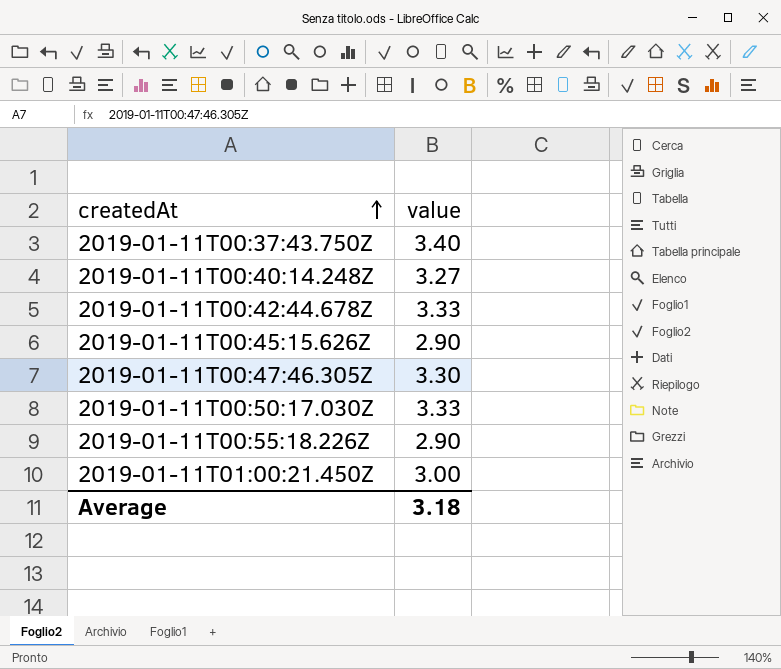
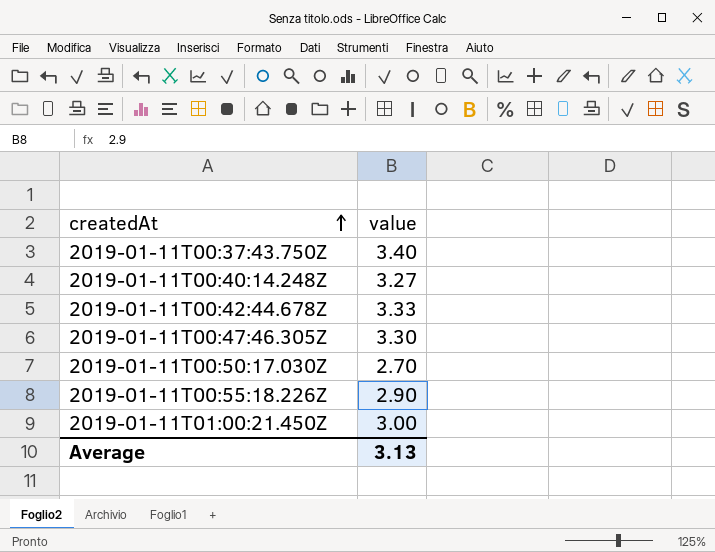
row 2019-01-11T00:45:15.626Z: 2.90 -> none
2019-01-11T00:50:17.030Z | value: 3.33 -> 2.70
Average | value: 3.18 -> 3.13

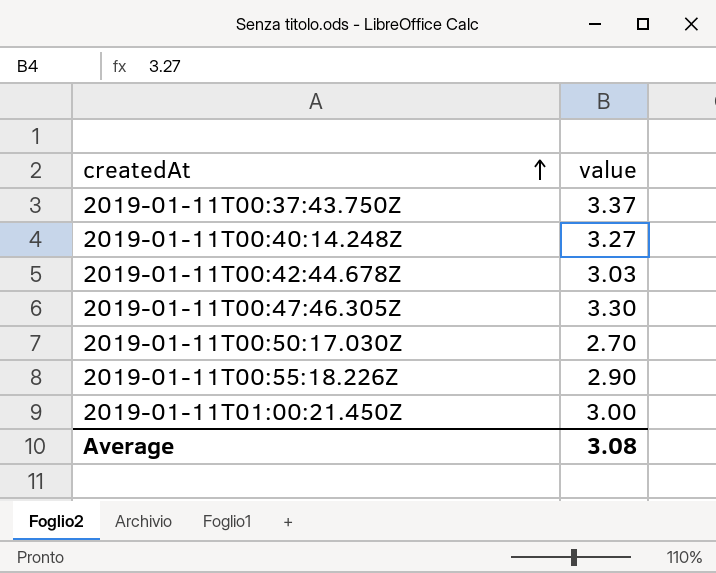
2019-01-11T00:37:43.750Z | value: 3.40 -> 3.37
2019-01-11T00:42:44.678Z | value: 3.33 -> 3.03
Average | value: 3.13 -> 3.08

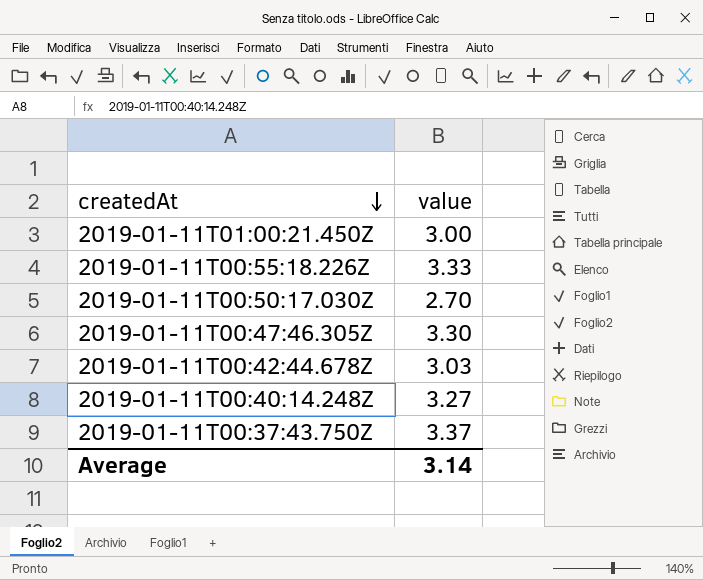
row order: createdAt ascending -> createdAt descending
2019-01-11T00:55:18.226Z | value: 2.90 -> 3.33
Average | value: 3.08 -> 3.14

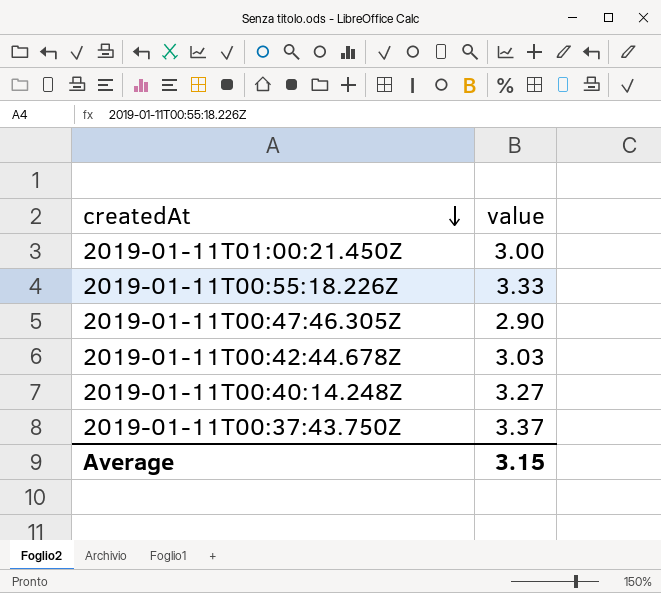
row 2019-01-11T00:50:17.030Z: 2.70 -> none
2019-01-11T00:47:46.305Z | value: 3.30 -> 2.90
Average | value: 3.14 -> 3.15

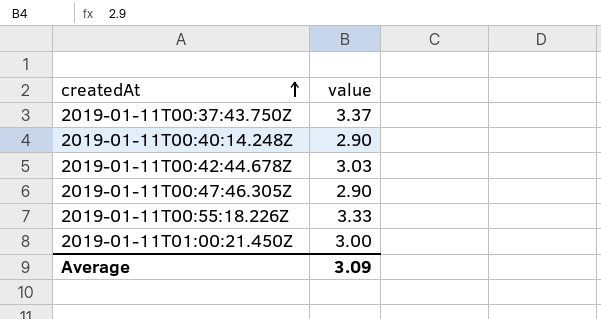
row order: createdAt descending -> createdAt ascending
2019-01-11T00:40:14.248Z | value: 3.27 -> 2.90
Average | value: 3.15 -> 3.09

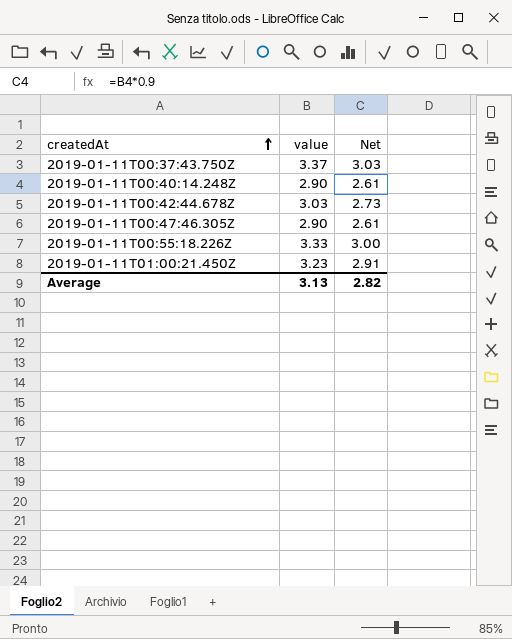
column Net | formula: none -> [value] * 0.9
2019-01-11T01:00:21.450Z | value: 3.00 -> 3.23
Average | value: 3.09 -> 3.13

